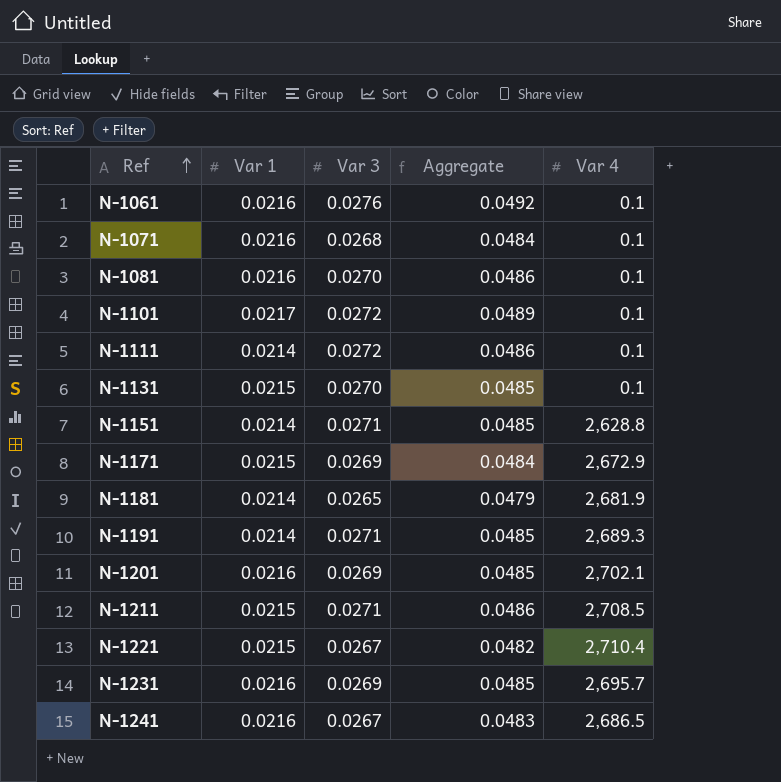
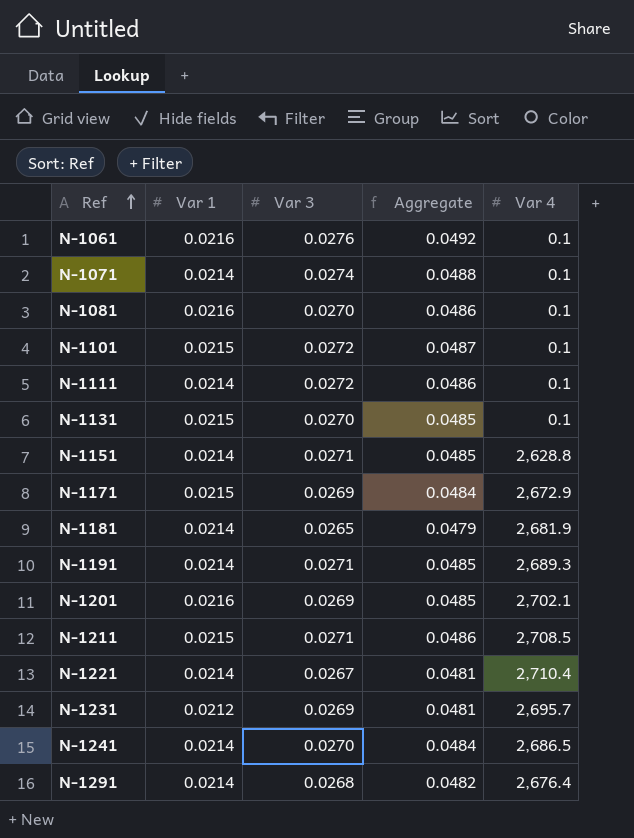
N-1071 | Var 1: 0.0216 -> 0.0214
N-1071 | Var 3: 0.0268 -> 0.0274
N-1071 | Aggregate: 0.0484 -> 0.0488
N-1101 | Var 1: 0.0217 -> 0.0215
N-1101 | Aggregate: 0.0489 -> 0.0487
N-1221 | Var 1: 0.0215 -> 0.0214
N-1221 | Aggregate: 0.0482 -> 0.0481
N-1231 | Var 1: 0.0216 -> 0.0212
N-1231 | Aggregate: 0.0485 -> 0.0481
N-1241 | Var 1: 0.0216 -> 0.0214
N-1241 | Var 3: 0.0267 -> 0.0270
N-1241 | Aggregate: 0.0483 -> 0.0484
row N-1291: none -> 0.0214 | 0.0268 | 0.0482 | 2,676.4

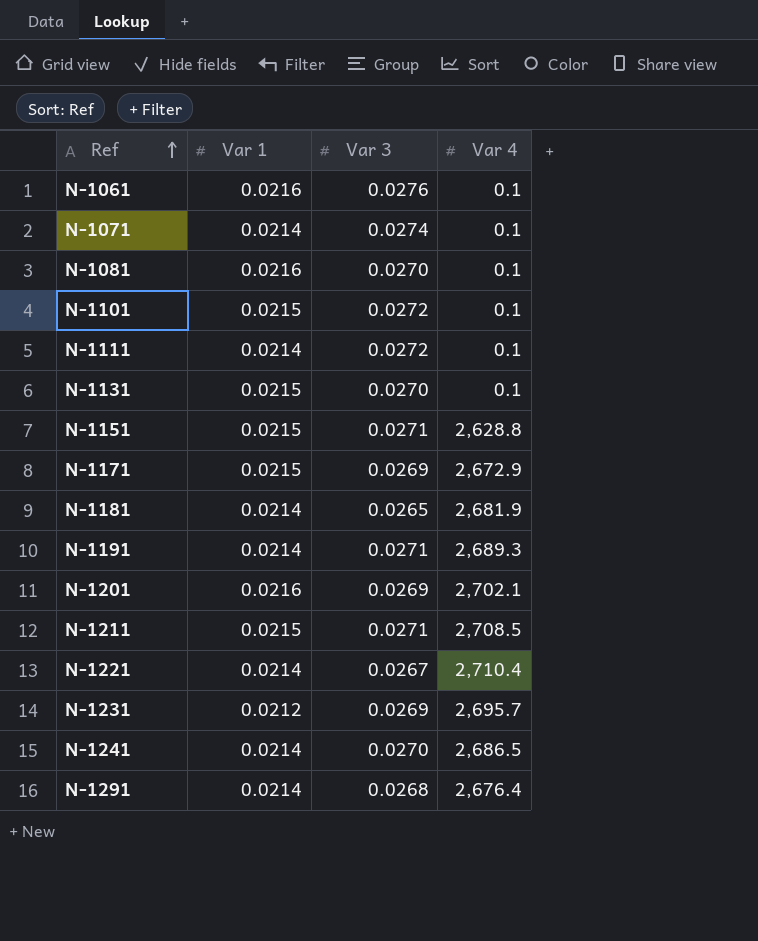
column Aggregate | formula: [Var 1] + [Var 3] -> none
N-1151 | Var 1: 0.0214 -> 0.0215

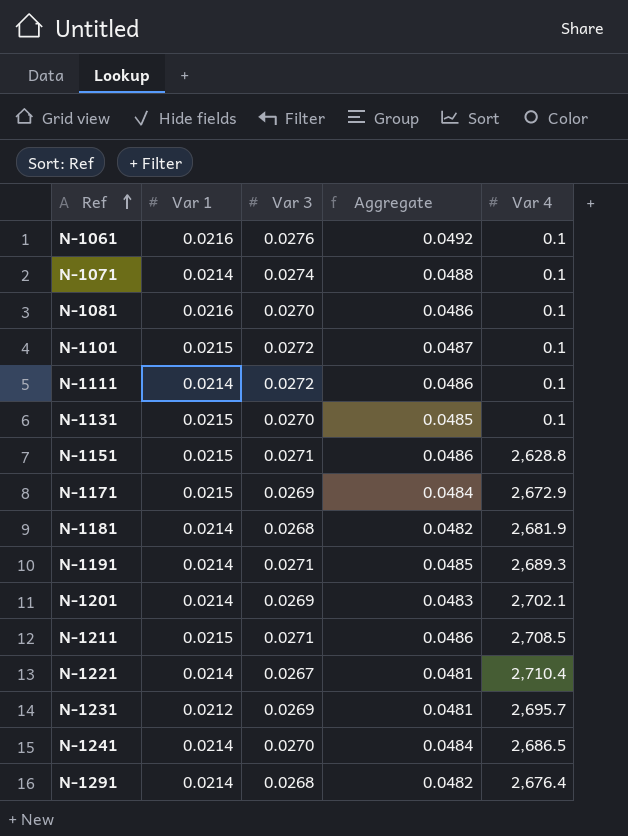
column Aggregate | formula: none -> [Var 1] + [Var 3]
N-1181 | Var 3: 0.0265 -> 0.0268
N-1201 | Var 1: 0.0216 -> 0.0214

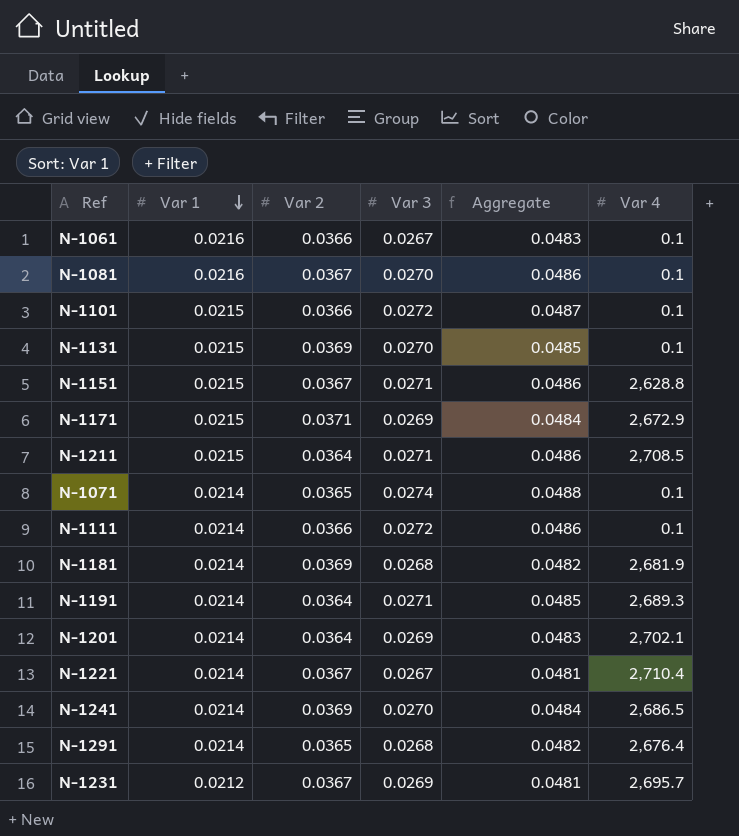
row order: Ref ascending -> Var 1 descending
column Var 2 | position: none -> 3
N-1061 | Var 3: 0.0276 -> 0.0267
N-1061 | Aggregate: 0.0492 -> 0.0483

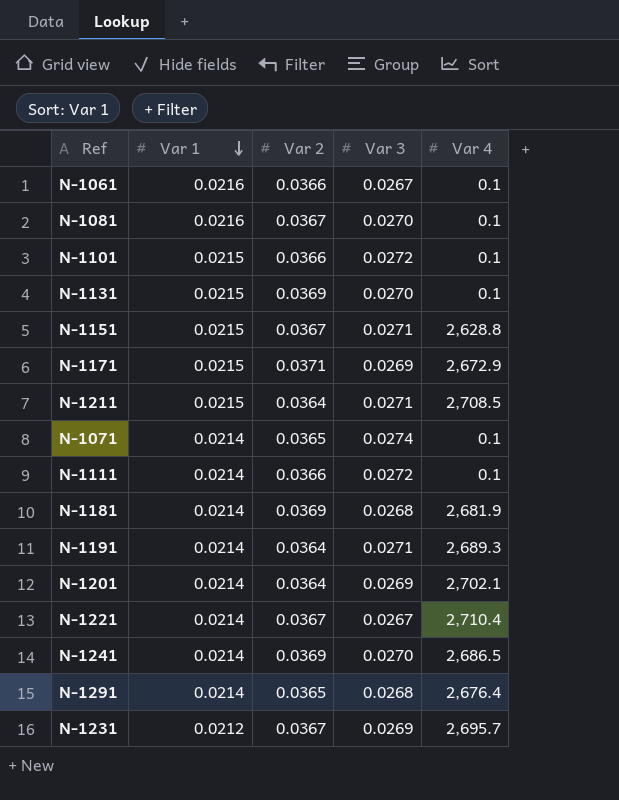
column Aggregate | formula: [Var 1] + [Var 3] -> none

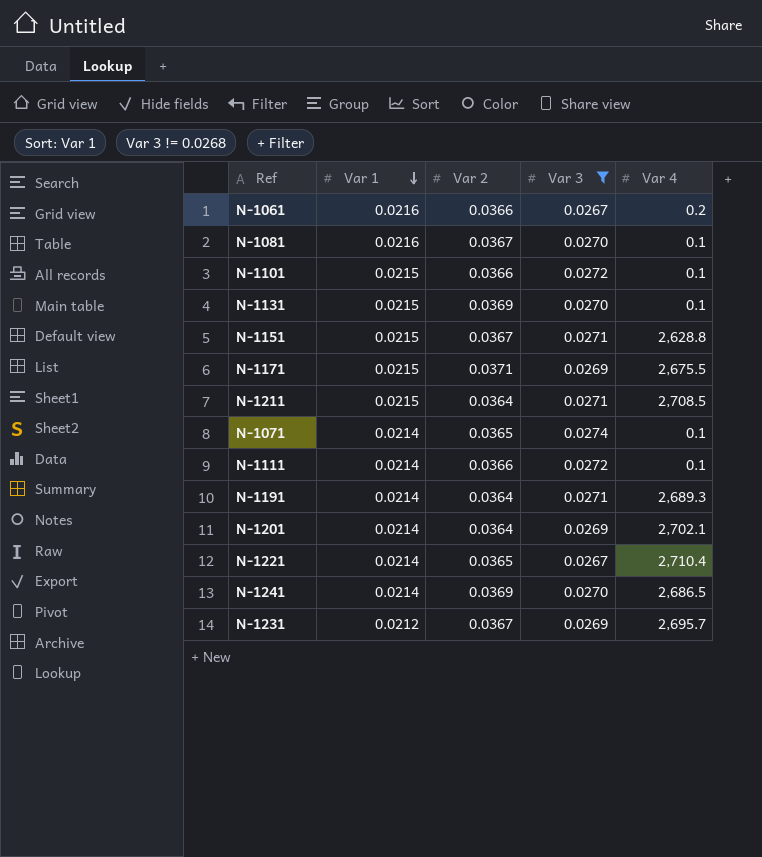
filter: none -> Var 3 != 0.0268
N-1061 | Var 4: 0.1 -> 0.2
N-1171 | Var 4: 2,672.9 -> 2,675.5
N-1221 | Var 2: 0.0367 -> 0.0365

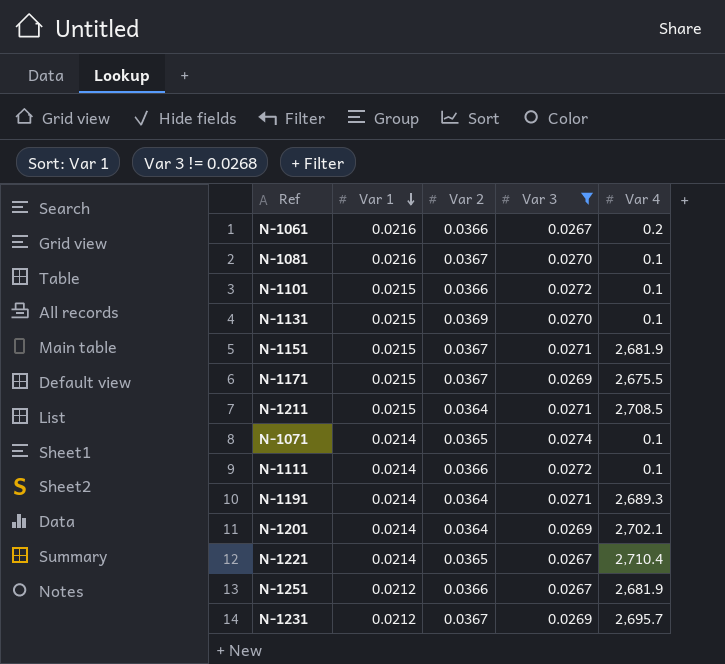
row N-1241: 0.0214 | 0.0369 | 0.0270 | 2,686.5 -> none
N-1151 | Var 4: 2,628.8 -> 2,681.9
N-1171 | Var 2: 0.0371 -> 0.0367
row N-1251: none -> 0.0212 | 0.0366 | 0.0267 | 2,681.9

